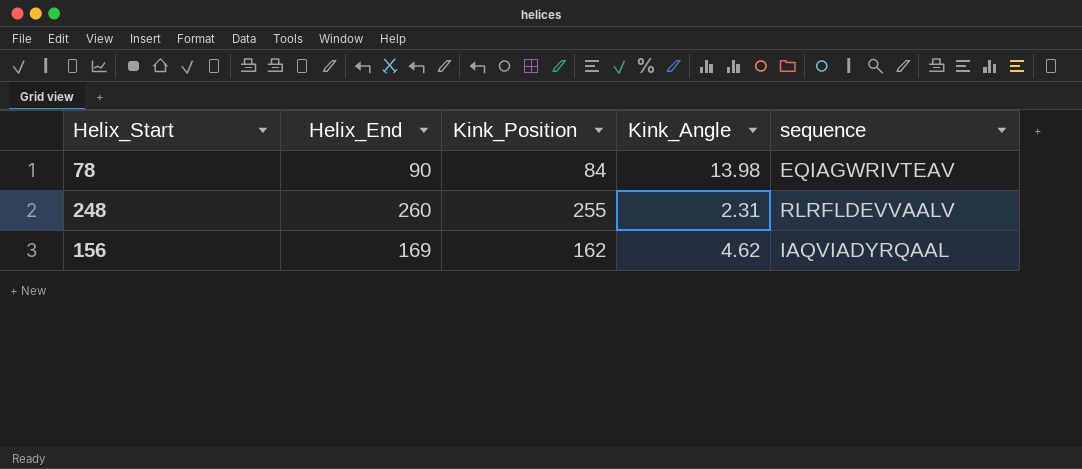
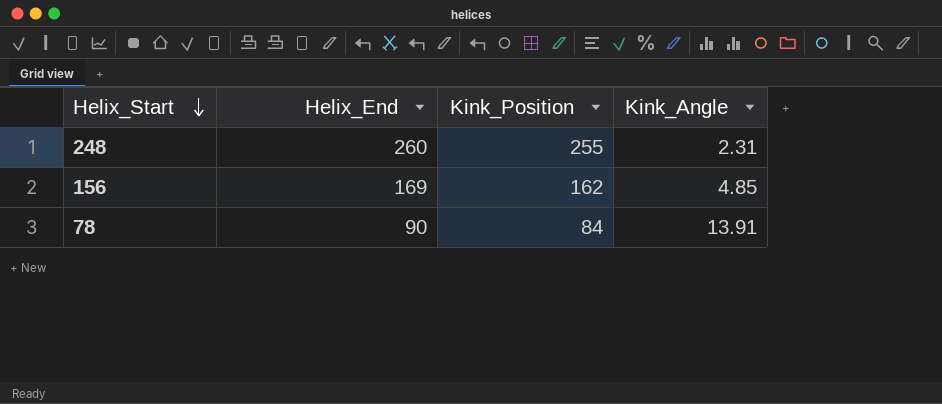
row order: none -> Helix_Start descending
column sequence | position: 5 -> none
156 | Kink_Angle: 4.62 -> 4.85
78 | Kink_Angle: 13.98 -> 13.91

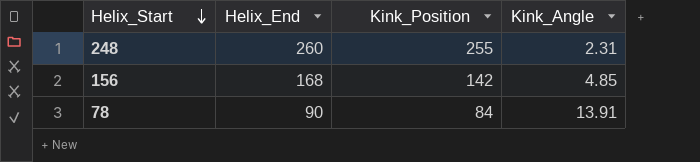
156 | Helix_End: 169 -> 168
156 | Kink_Position: 162 -> 142

